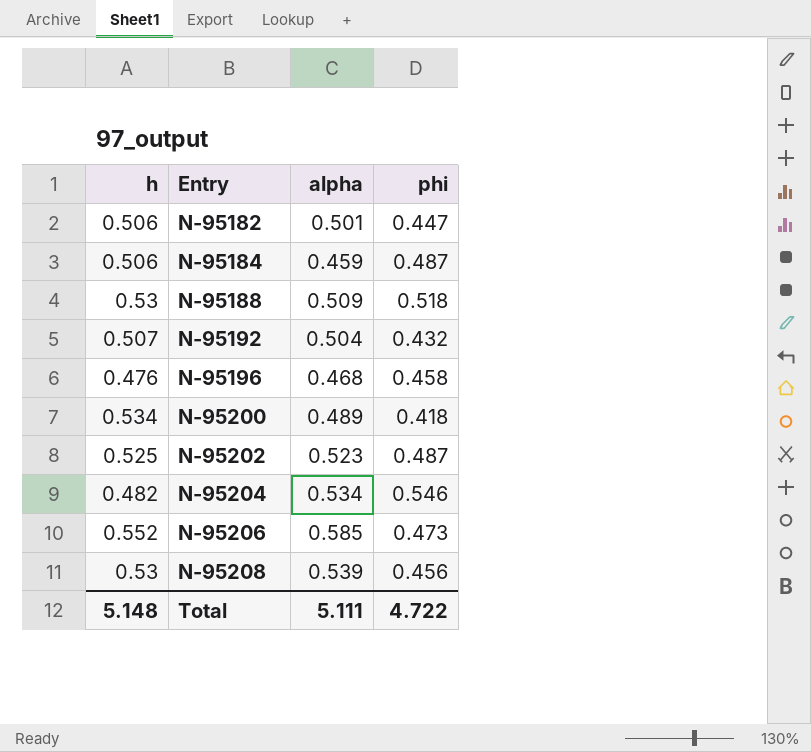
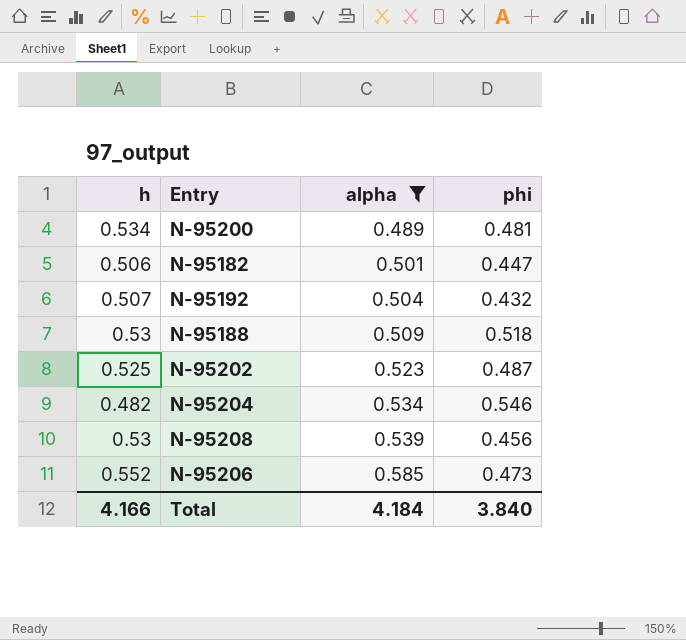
filter: none -> alpha >= 0.489
row order: Entry ascending -> alpha ascending
N-95200 | phi: 0.418 -> 0.481
Total | h: 5.148 -> 4.166
Total | alpha: 5.111 -> 4.184
Total | phi: 4.722 -> 3.840

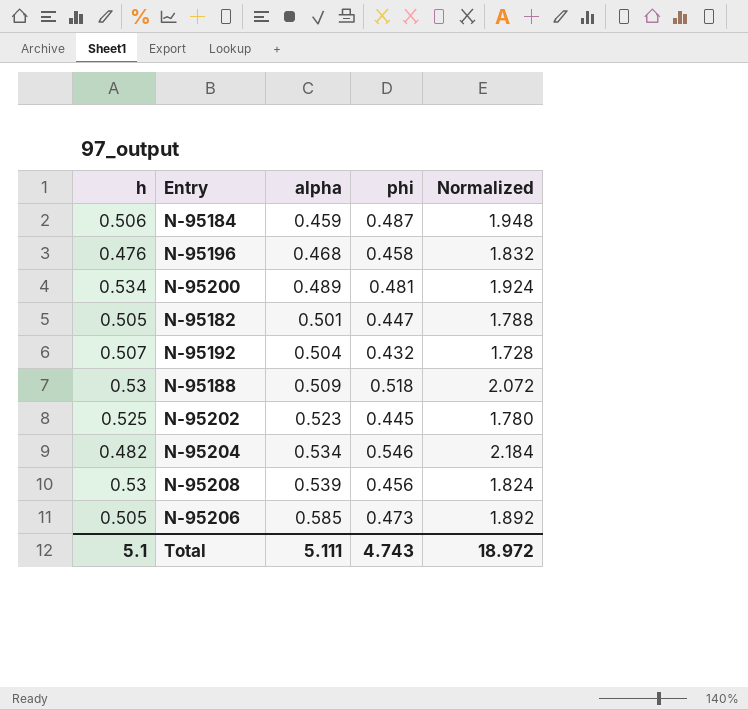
filter: alpha >= 0.489 -> none
column Normalized | formula: none -> [phi] * 4
N-95182 | h: 0.506 -> 0.505
N-95202 | phi: 0.487 -> 0.445
N-95206 | h: 0.552 -> 0.505
Total | h: 4.166 -> 5.1
Total | alpha: 4.184 -> 5.111
Total | phi: 3.840 -> 4.743

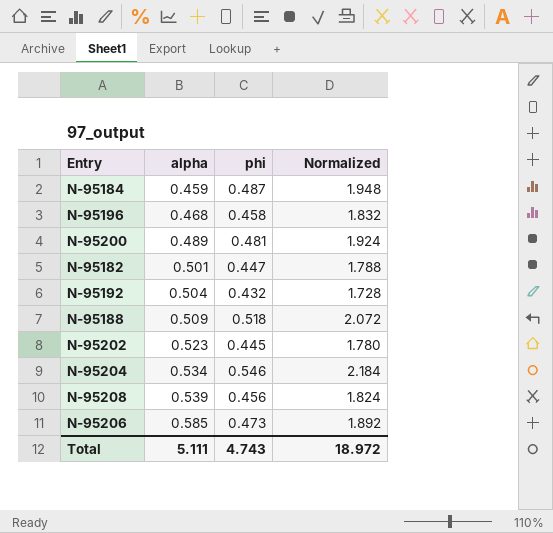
column h | position: 1 -> none

